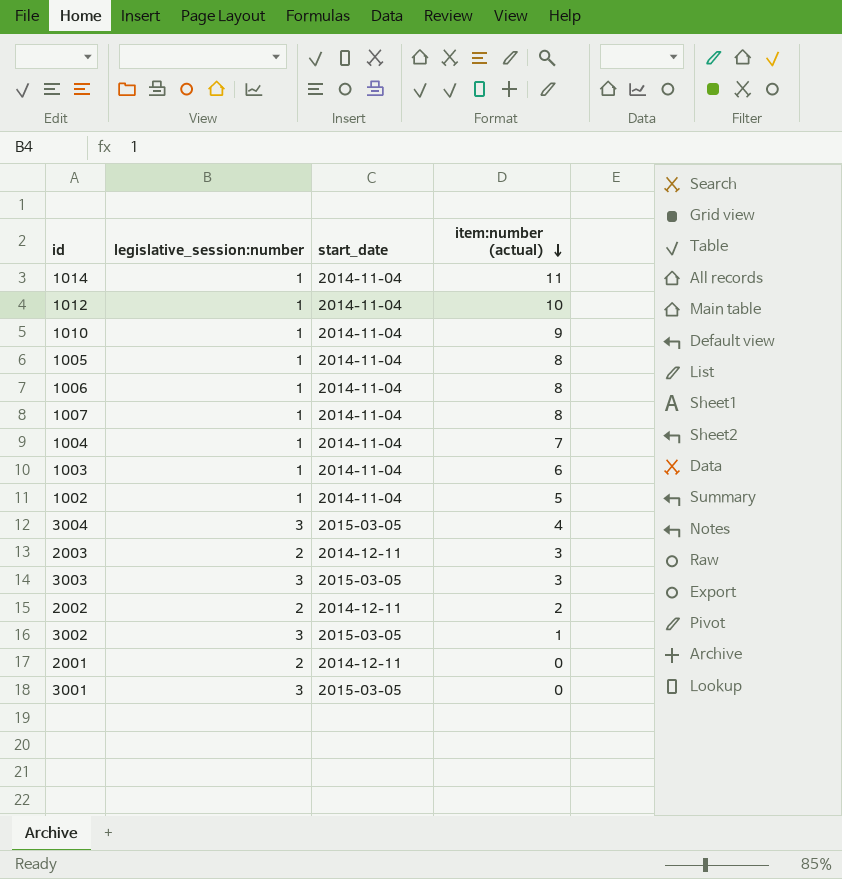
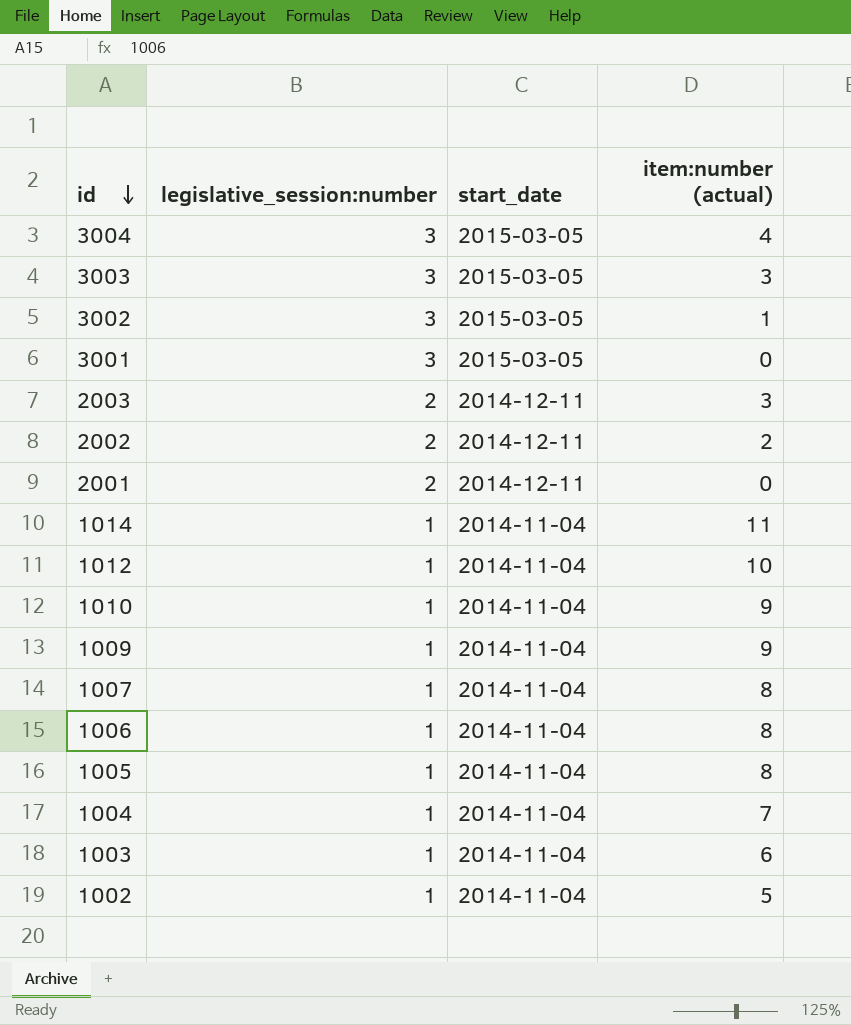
row order: item:number (actual) descending -> id descending
row 1009: none -> 1 | 2014-11-04 | 9

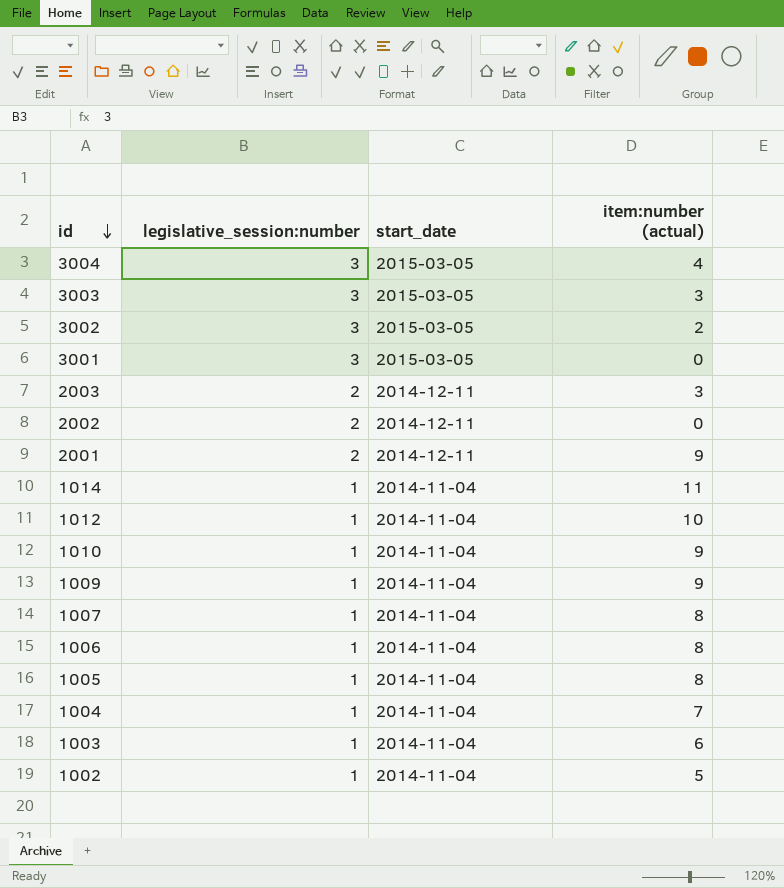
3002 | item:number (actual): 1 -> 2
2002 | item:number (actual): 2 -> 0
2001 | item:number (actual): 0 -> 9

